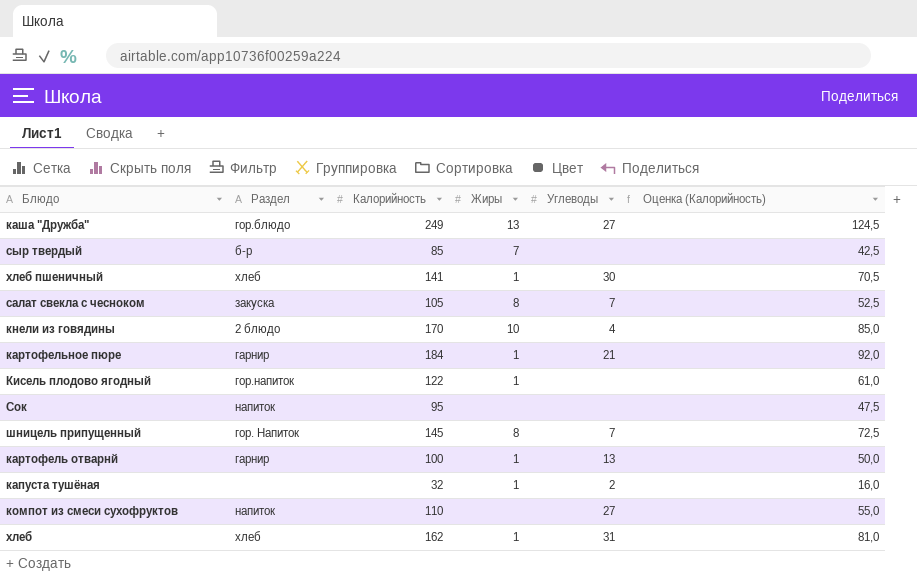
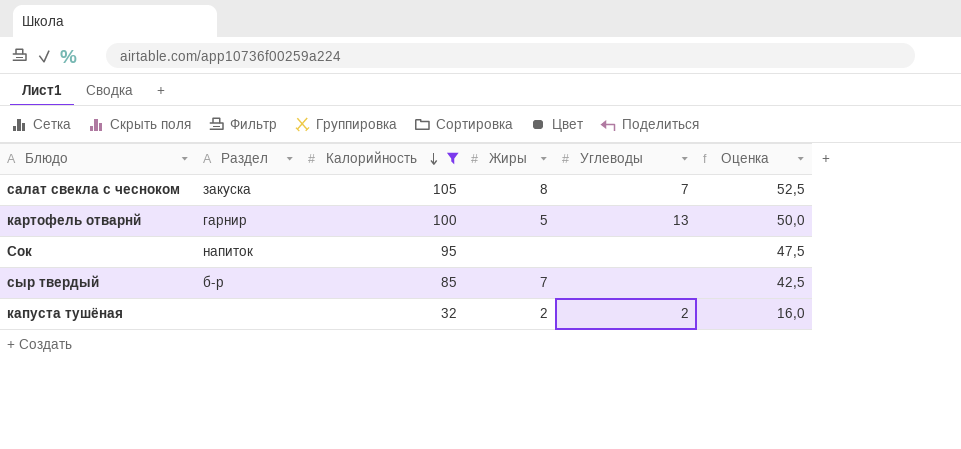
filter: none -> Калорийность <= 105
row order: none -> Калорийность descending
column name: Оценка (Калорийность) -> Оценка
картофель отварнй | Жиры: 1 -> 5
капуста тушёная | Жиры: 1 -> 2

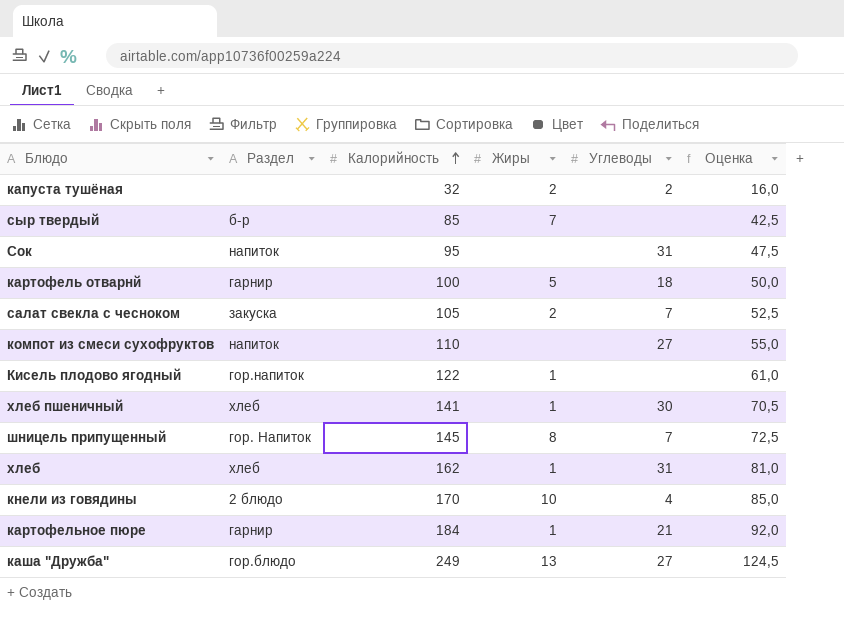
filter: Калорийность <= 105 -> none
row order: Калорийность descending -> Калорийность ascending
Сок | Углеводы: none -> 31
картофель отварнй | Углеводы: 13 -> 18
салат свекла с чесноком | Жиры: 8 -> 2

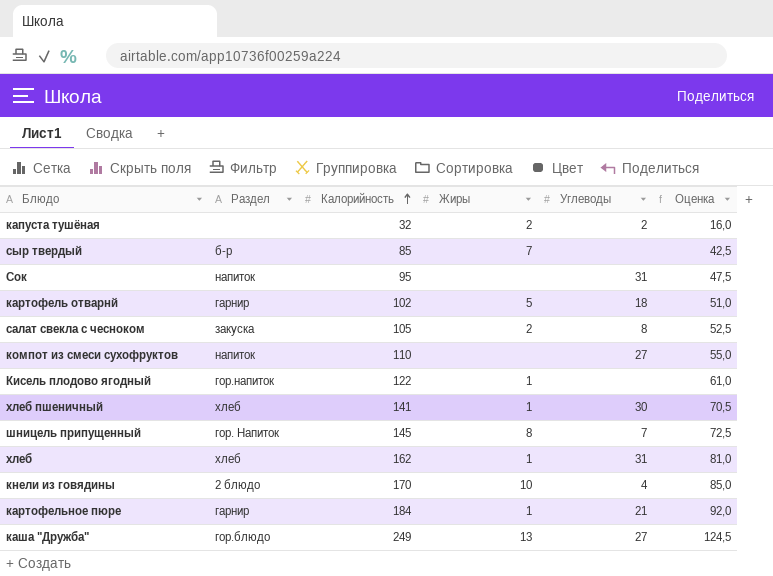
картофель отварнй | Калорийность: 100 -> 102
картофель отварнй | Оценка: 50,0 -> 51,0
салат свекла с чесноком | Углеводы: 7 -> 8

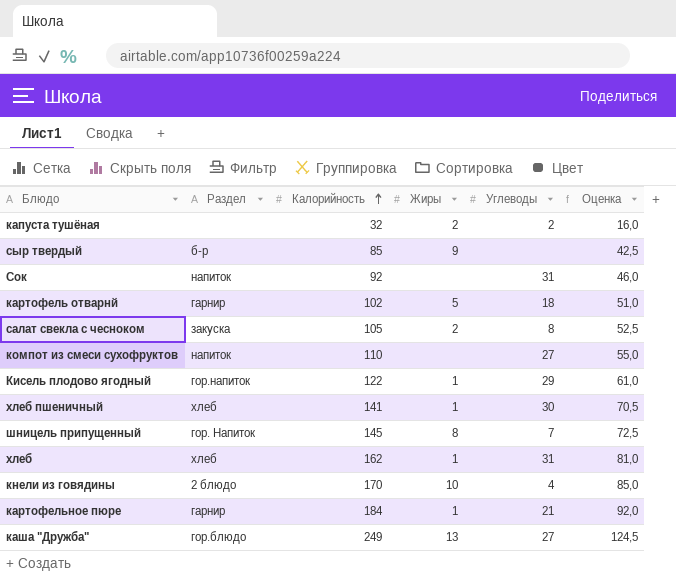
сыр твердый | Жиры: 7 -> 9
Сок | Калорийность: 95 -> 92
Сок | Оценка: 47,5 -> 46,0
Кисель плодово ягодный | Углеводы: none -> 29

